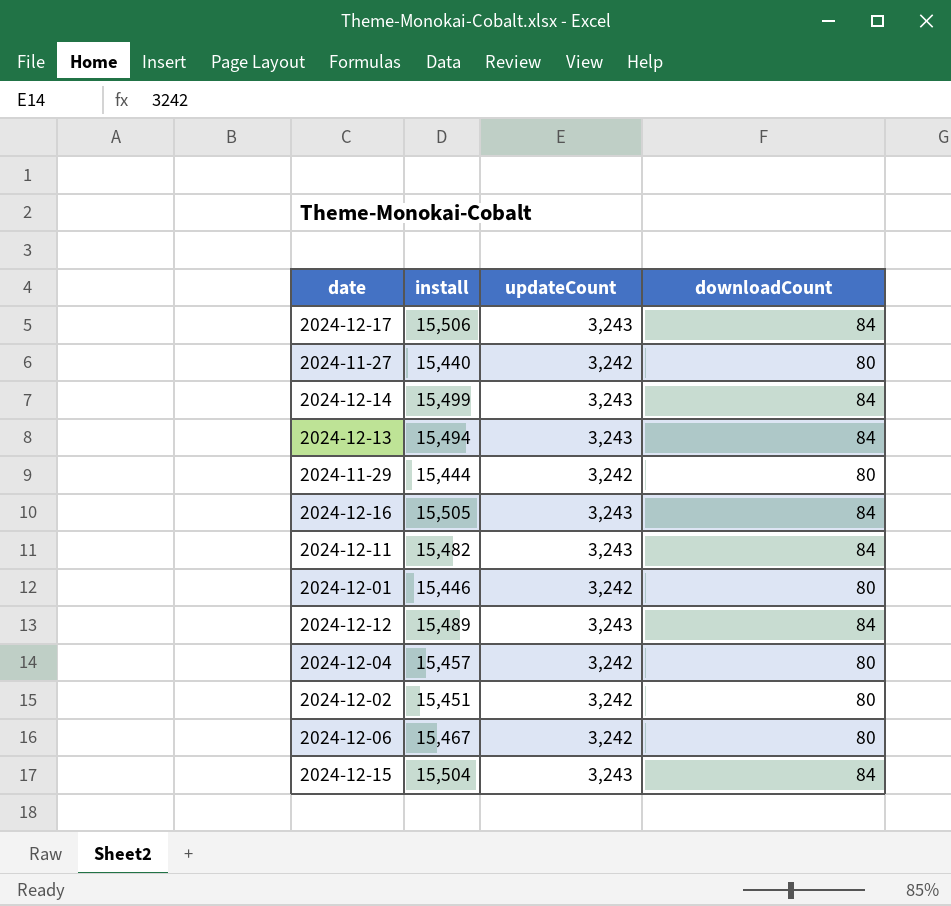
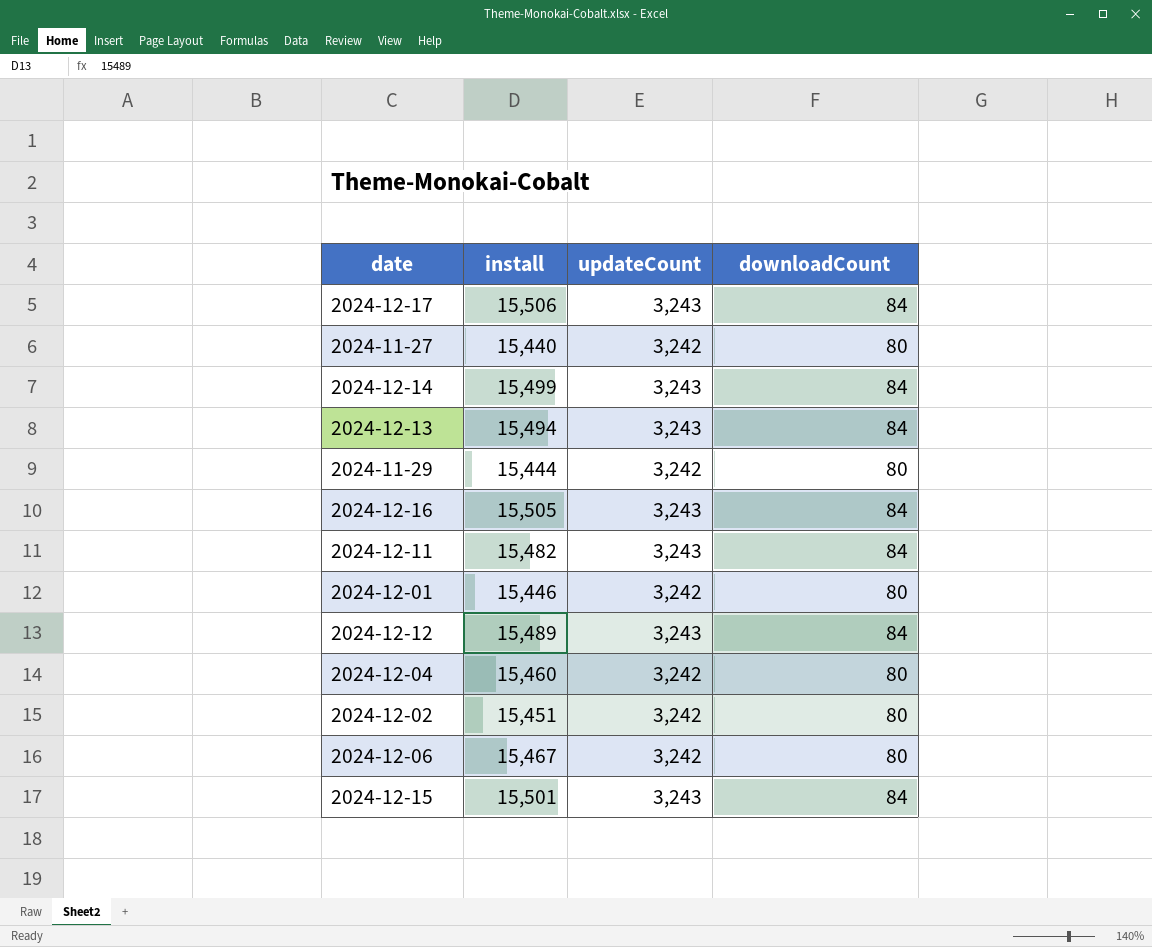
2024-12-04 | install: 15,457 -> 15,460
2024-12-15 | install: 15,504 -> 15,501

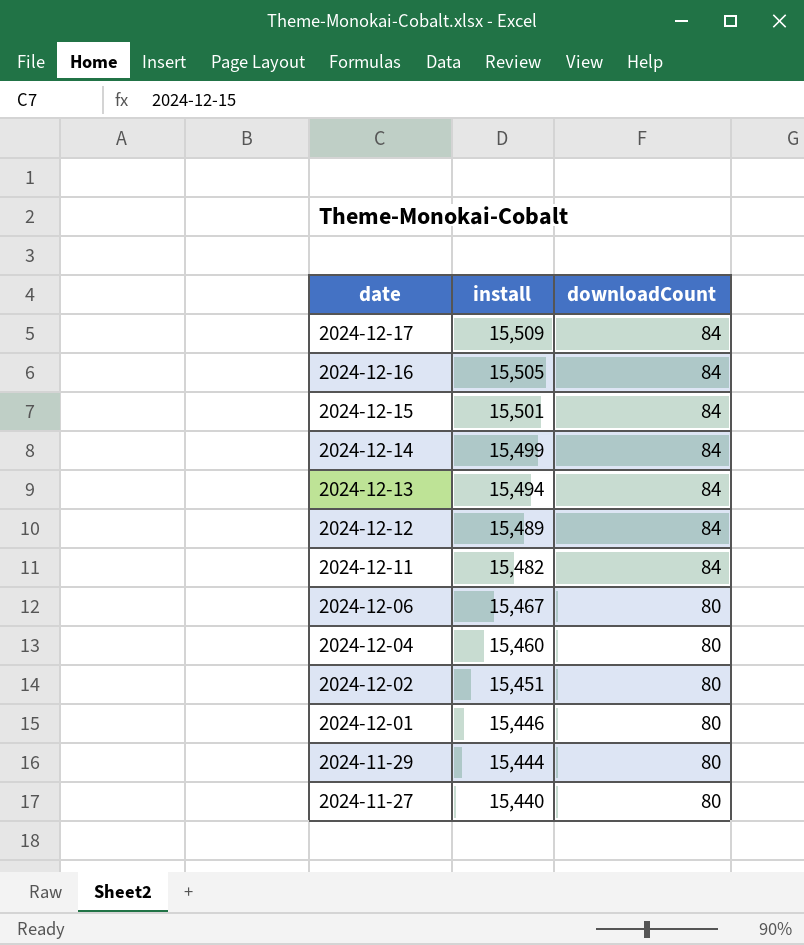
row order: none -> date descending
column updateCount | position: 3 -> none
2024-12-17 | install: 15,506 -> 15,509

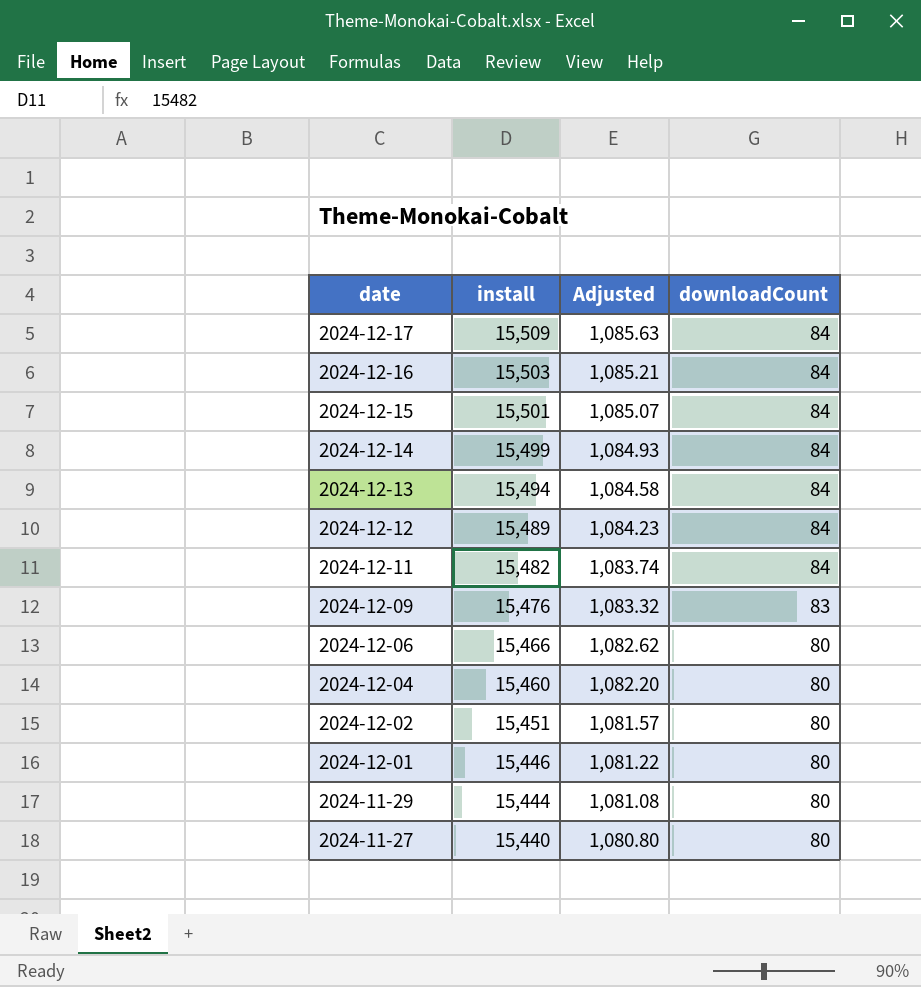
column Adjusted | formula: none -> [install] * 0.07
2024-12-16 | install: 15,505 -> 15,503
row 2024-12-09: none -> 15,476 | 1,083.32 | 83
2024-12-06 | install: 15,467 -> 15,466

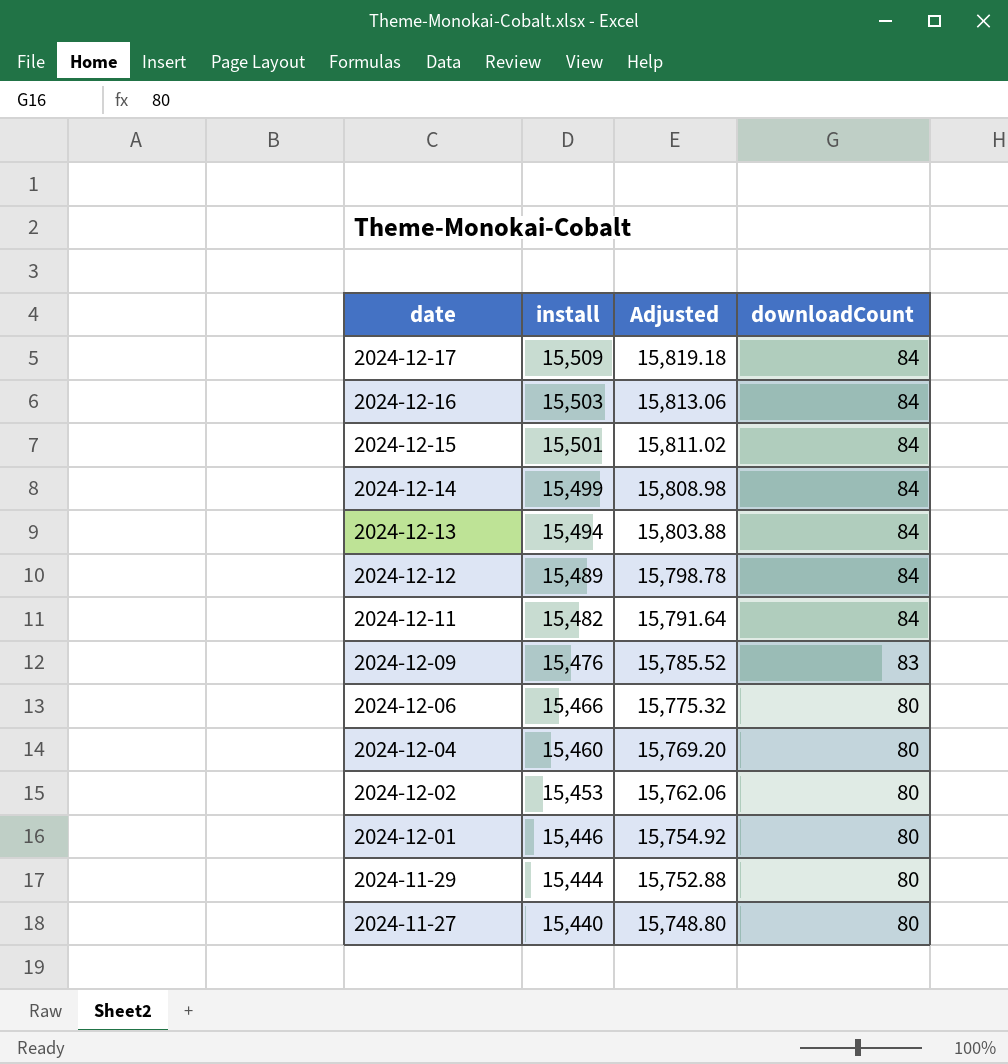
column Adjusted | formula: [install] * 0.07 -> [install] * 1.02
2024-12-02 | install: 15,451 -> 15,453

